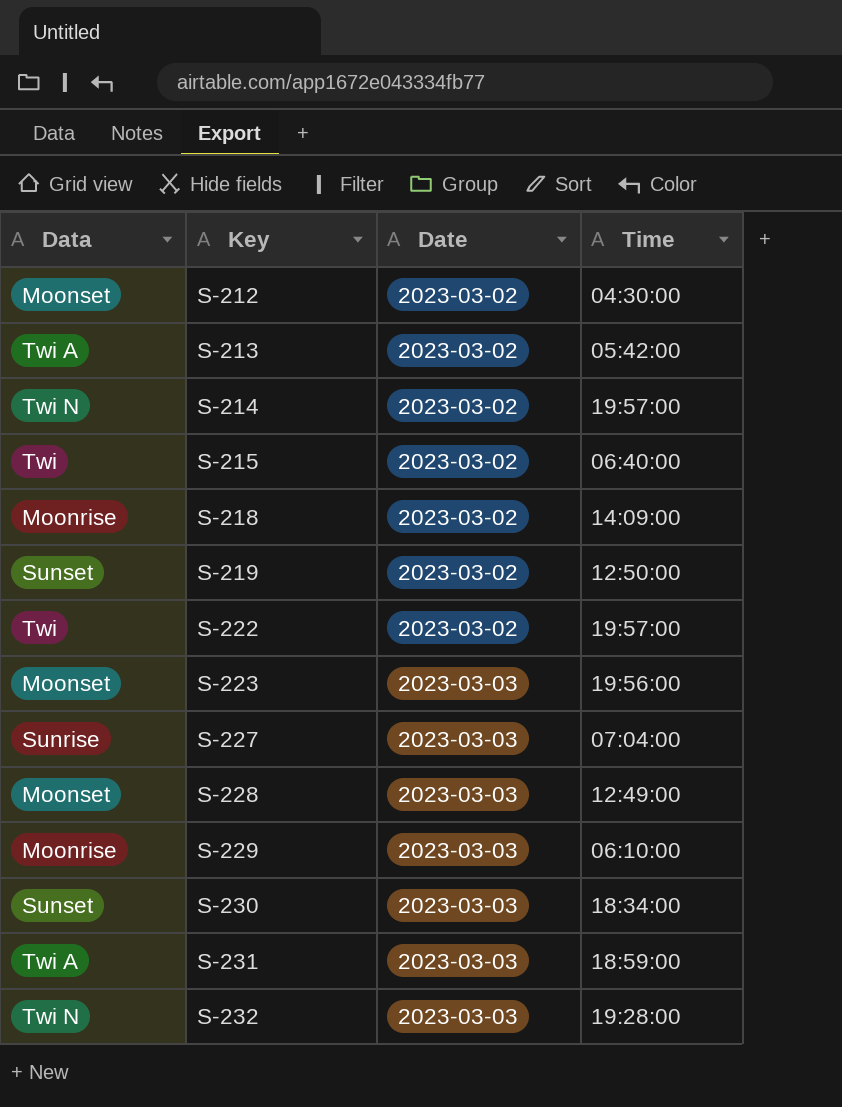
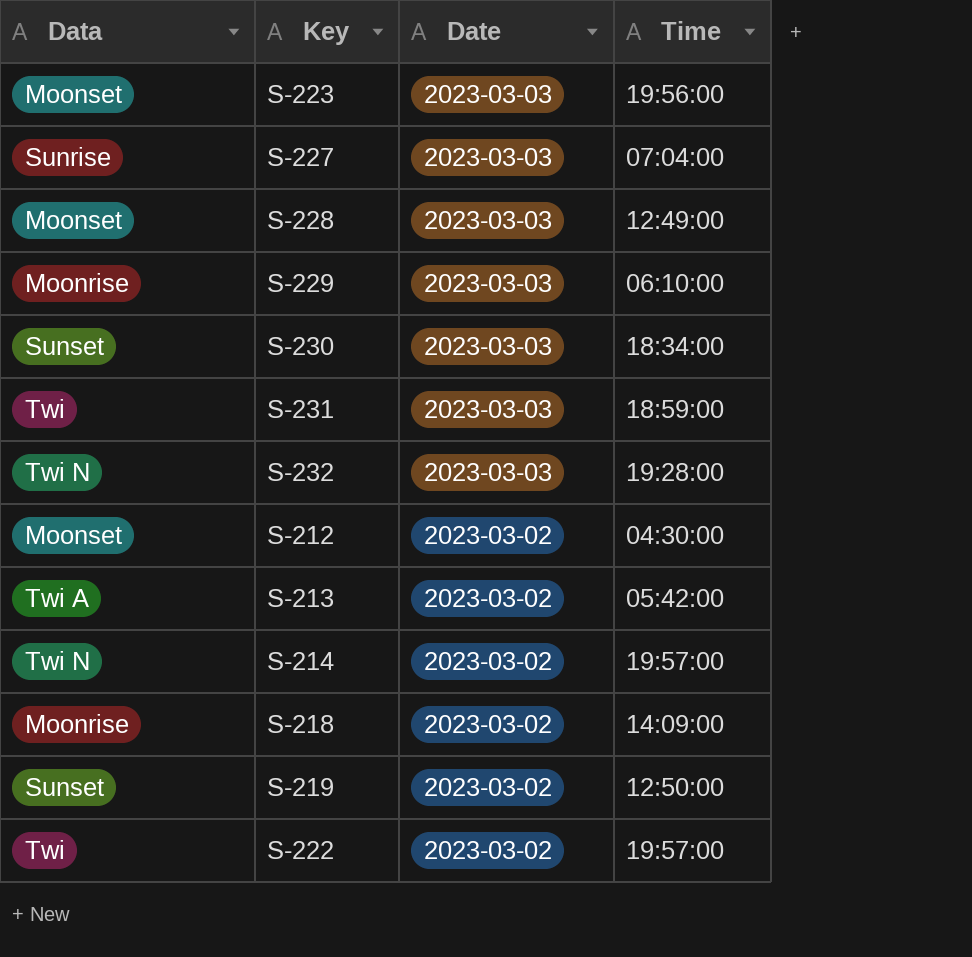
row order: Key ascending -> Date descending
row S-215: Twi | 2023-03-02 | 06:40:00 -> none
S-231 | Data: Twi A -> Twi

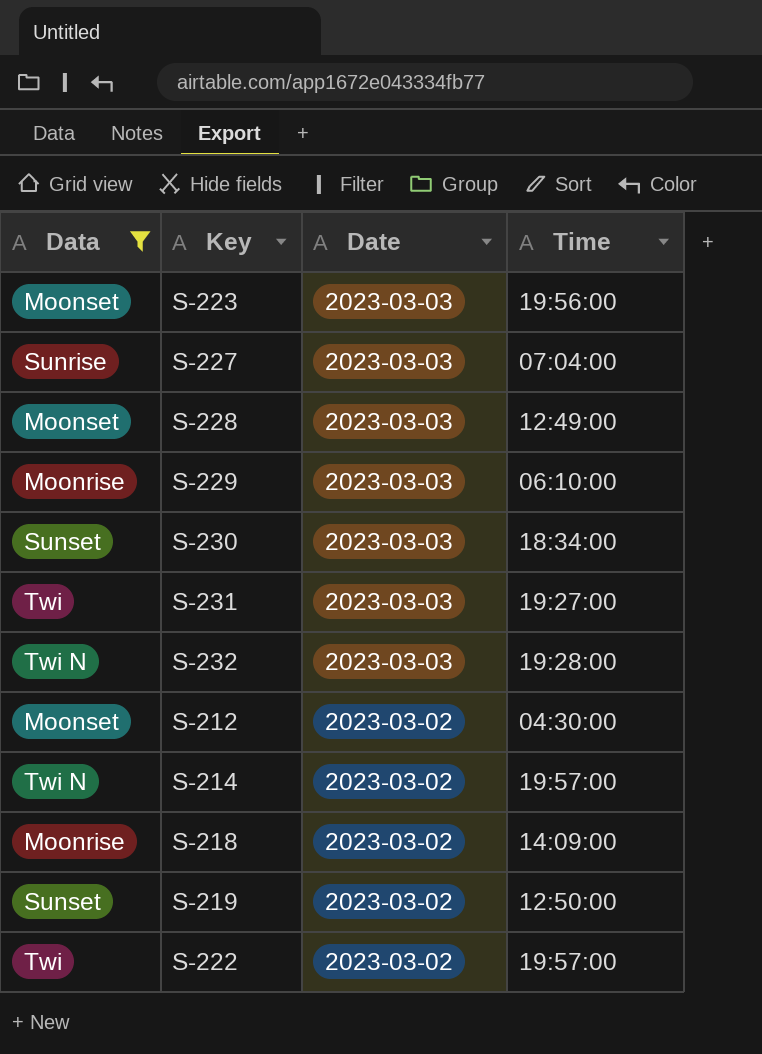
filter: none -> Data != Twi A
S-231 | Time: 18:59:00 -> 19:27:00

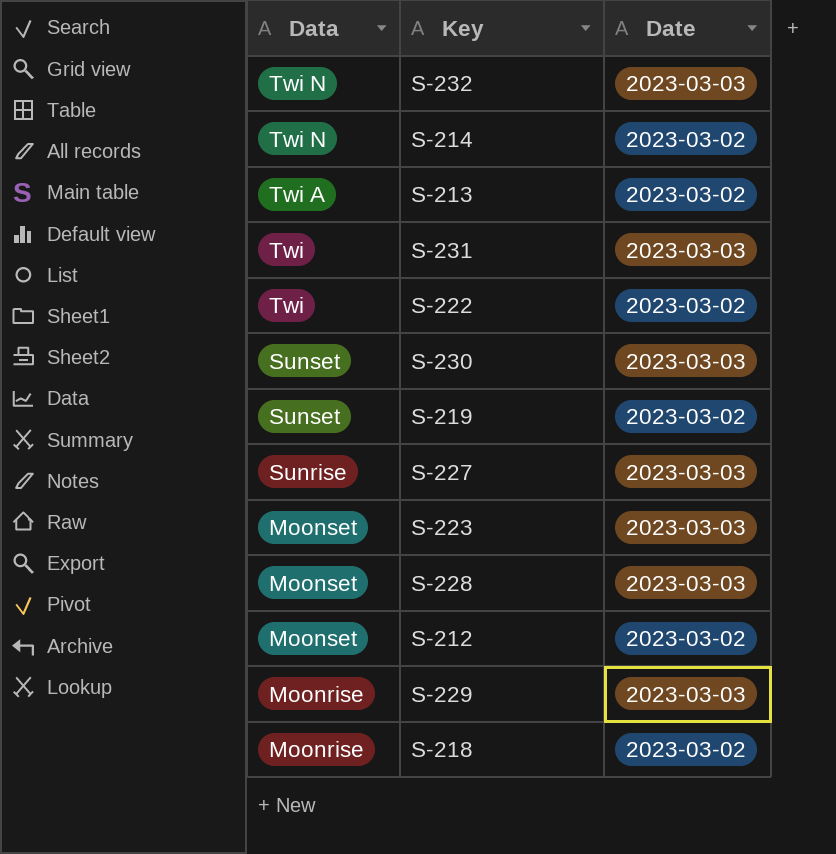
filter: Data != Twi A -> none
row order: Date descending -> Data descending
column Time | position: 4 -> none

